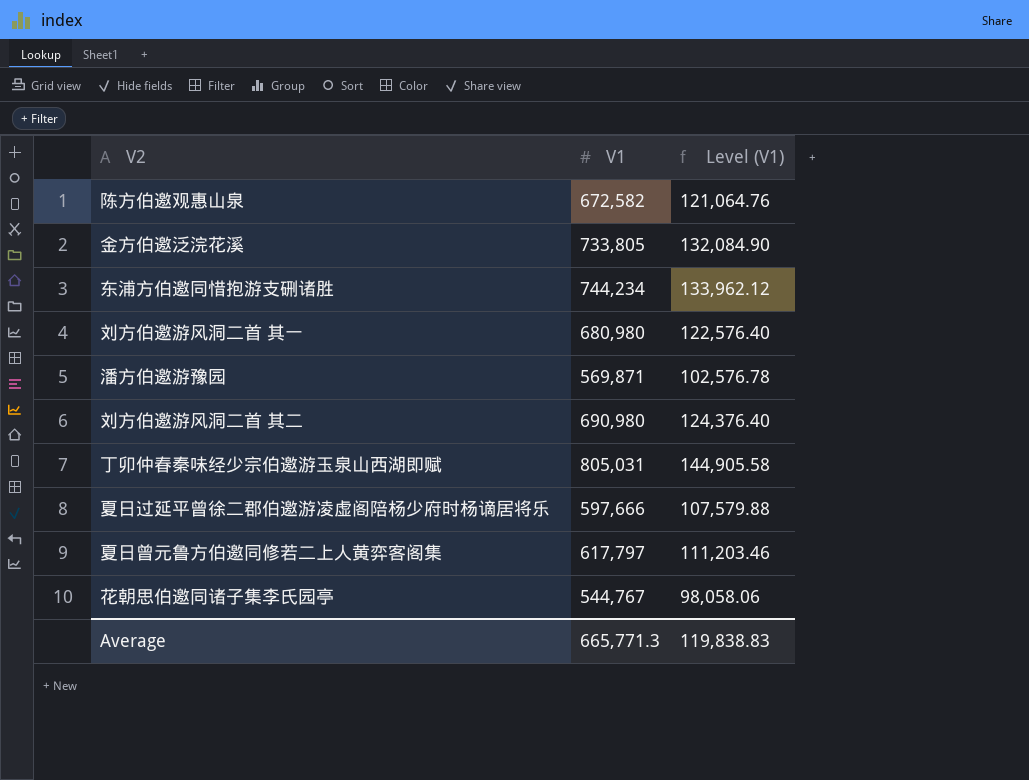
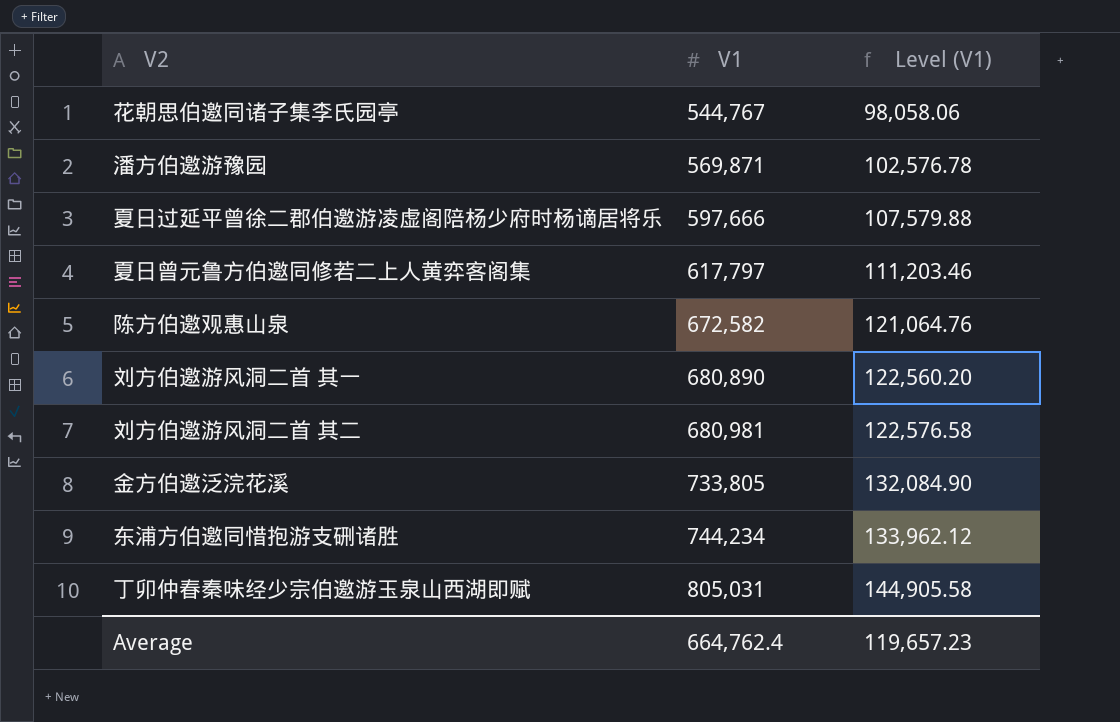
row order: none -> V1 ascending
刘方伯邀游风洞二首 其一 | V1: 680,980 -> 680,890
刘方伯邀游风洞二首 其一 | Level (V1): 122,576.40 -> 122,560.20
刘方伯邀游风洞二首 其二 | V1: 690,980 -> 680,981
刘方伯邀游风洞二首 其二 | Level (V1): 124,376.40 -> 122,576.58
Average | V1: 665,771.3 -> 664,762.4
Average | Level (V1): 119,838.83 -> 119,657.23

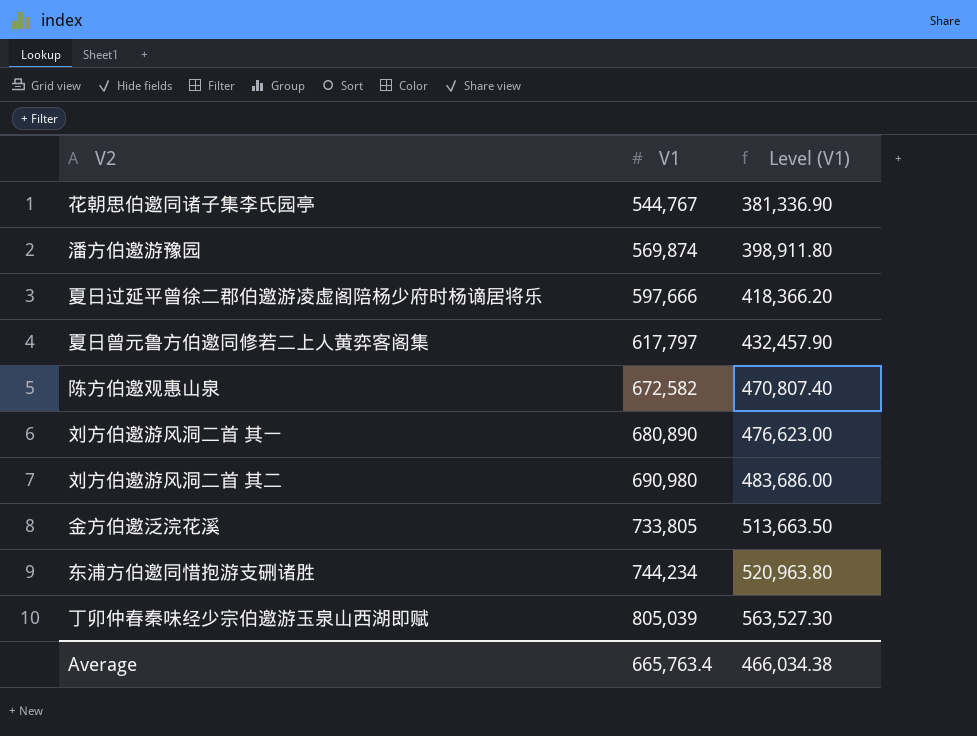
column Level (V1) | formula: [V1] * 0.18 -> [V1] * 0.7
潘方伯邀游豫园 | V1: 569,871 -> 569,874
刘方伯邀游风洞二首 其二 | V1: 680,981 -> 690,980
丁卯仲春秦味经少宗伯邀游玉泉山西湖即赋 | V1: 805,031 -> 805,039
Average | V1: 664,762.4 -> 665,763.4
Average | Level (V1): 119,657.23 -> 466,034.38

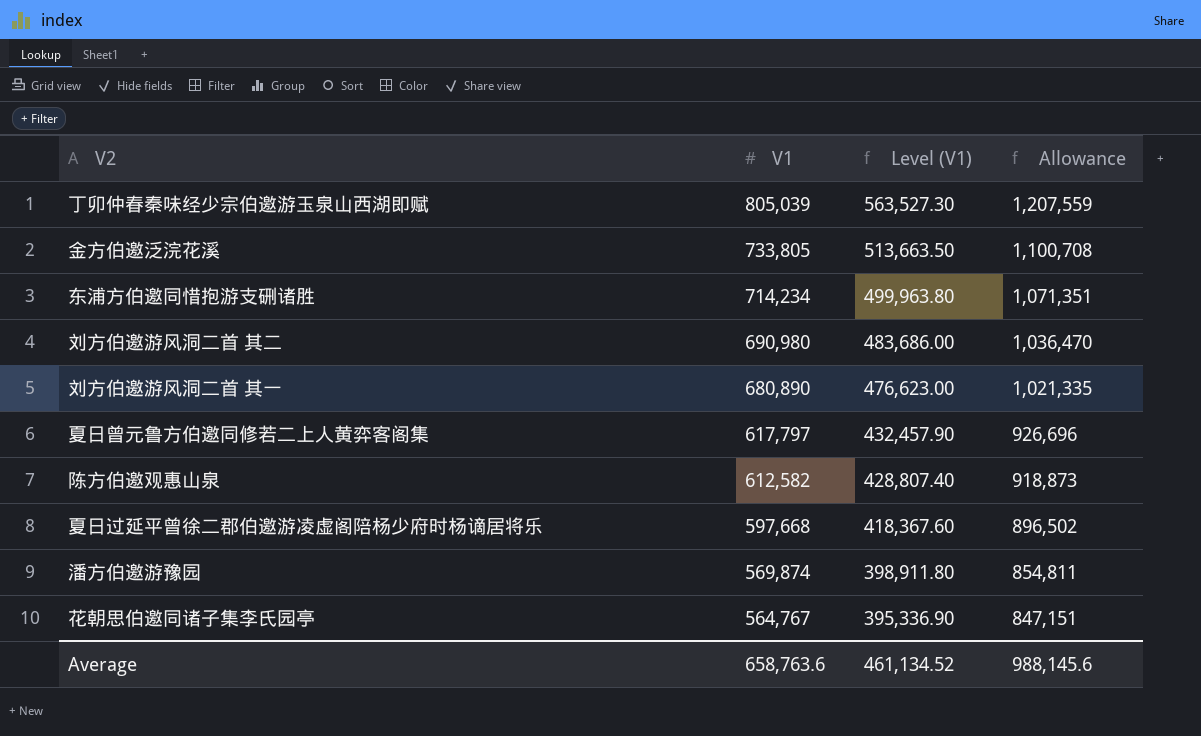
row order: V1 ascending -> V1 descending
column Allowance | formula: none -> [V1] * 1.5
东浦方伯邀同惜抱游支硎诸胜 | V1: 744,234 -> 714,234
东浦方伯邀同惜抱游支硎诸胜 | Level (V1): 520,963.80 -> 499,963.80
陈方伯邀观惠山泉 | V1: 672,582 -> 612,582
陈方伯邀观惠山泉 | Level (V1): 470,807.40 -> 428,807.40
夏日过延平曾徐二郡伯邀游凌虚阁陪杨少府时杨谪居将乐 | V1: 597,666 -> 597,668
夏日过延平曾徐二郡伯邀游凌虚阁陪杨少府时杨谪居将乐 | Level (V1): 418,366.20 -> 418,367.60
花朝思伯邀同诸子集李氏园亭 | V1: 544,767 -> 564,767
花朝思伯邀同诸子集李氏园亭 | Level (V1): 381,336.90 -> 395,336.90
Average | V1: 665,763.4 -> 658,763.6
Average | Level (V1): 466,034.38 -> 461,134.52

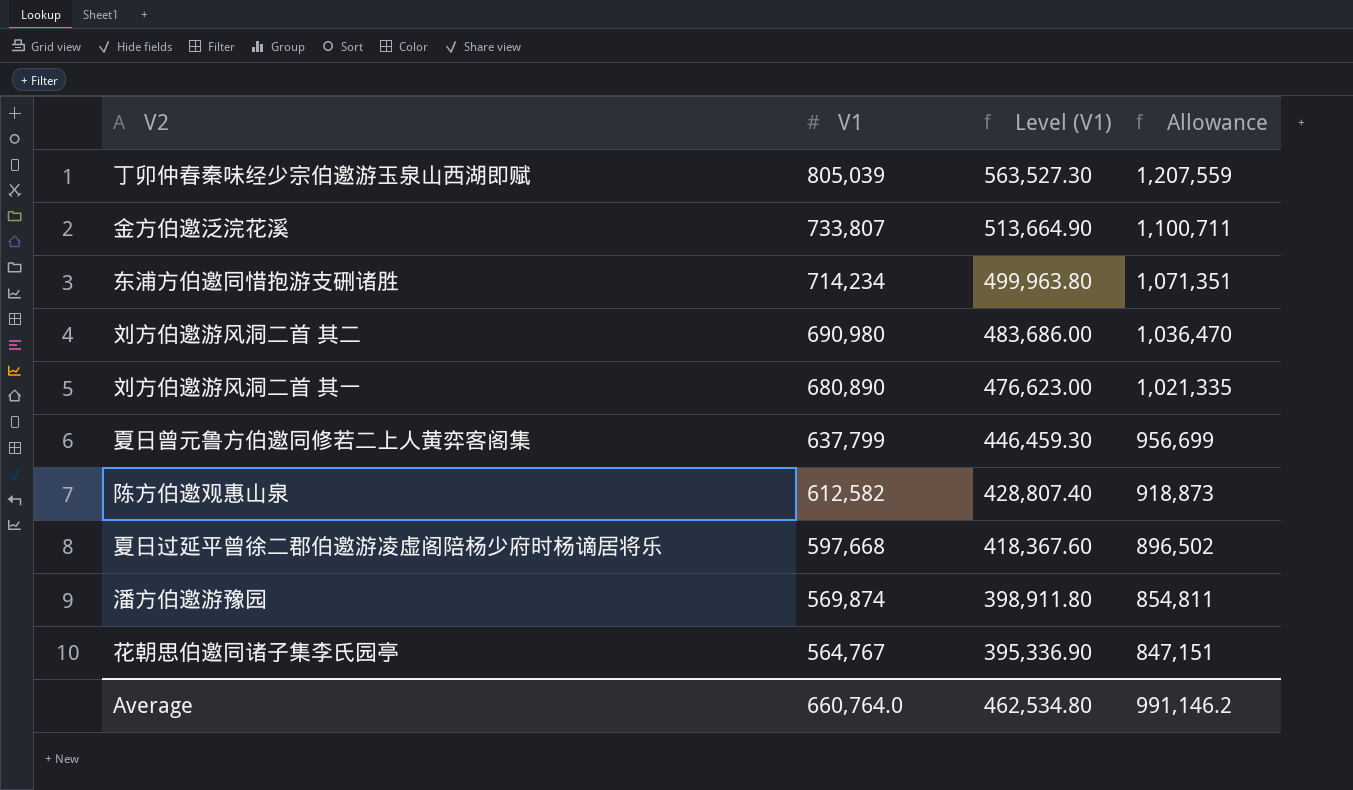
金方伯邀泛浣花溪 | V1: 733,805 -> 733,807
金方伯邀泛浣花溪 | Level (V1): 513,663.50 -> 513,664.90
金方伯邀泛浣花溪 | Allowance: 1,100,708 -> 1,100,711
夏日曾元鲁方伯邀同修若二上人黄弈客阁集 | V1: 617,797 -> 637,799
夏日曾元鲁方伯邀同修若二上人黄弈客阁集 | Level (V1): 432,457.90 -> 446,459.30
夏日曾元鲁方伯邀同修若二上人黄弈客阁集 | Allowance: 926,696 -> 956,699
Average | V1: 658,763.6 -> 660,764.0
Average | Level (V1): 461,134.52 -> 462,534.80
Average | Allowance: 988,145.6 -> 991,146.2

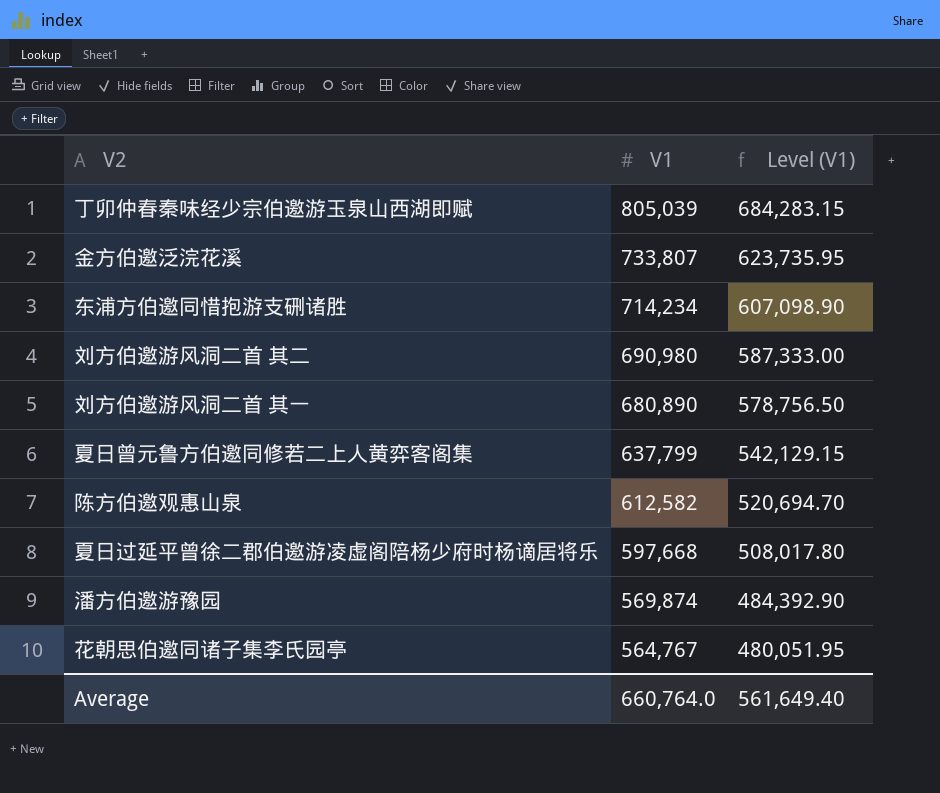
column Allowance | formula: [V1] * 1.5 -> none
column Level (V1) | formula: [V1] * 0.7 -> [V1] * 0.85
Average | Level (V1): 462,534.80 -> 561,649.40

